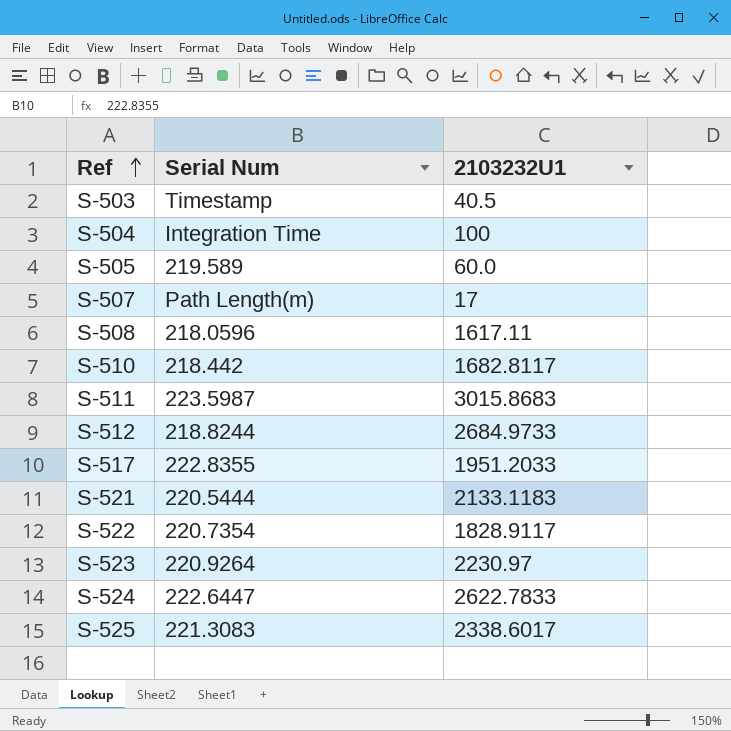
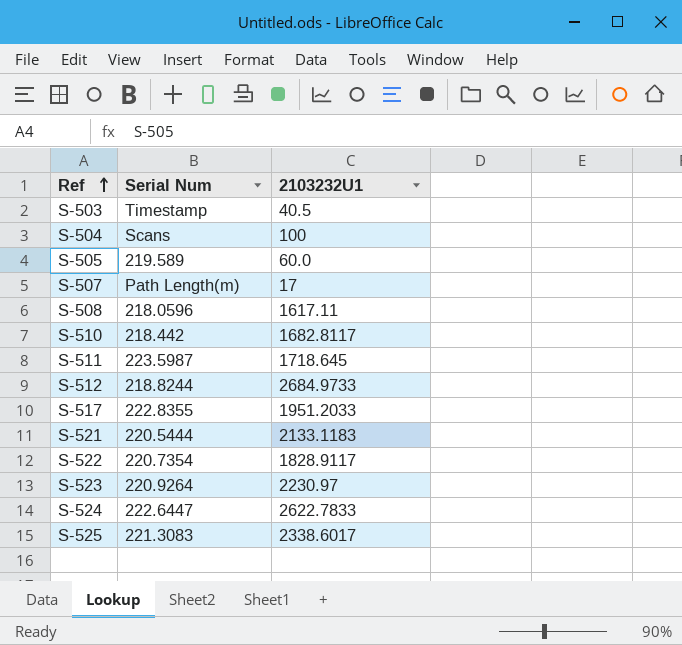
S-504 | Serial Num: Integration Time -> Scans
S-511 | 2103232U1: 3015.8683 -> 1718.645

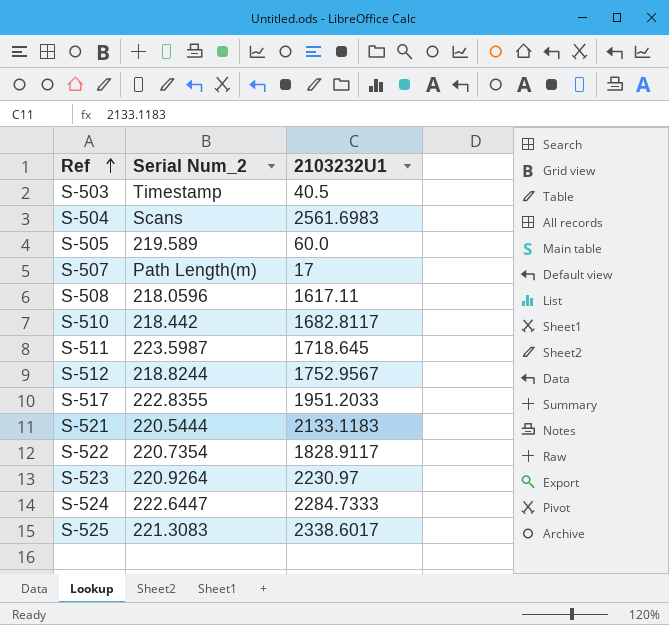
column name: Serial Num -> Serial Num_2
S-504 | 2103232U1: 100 -> 2561.6983
S-512 | 2103232U1: 2684.9733 -> 1752.9567
S-524 | 2103232U1: 2622.7833 -> 2284.7333

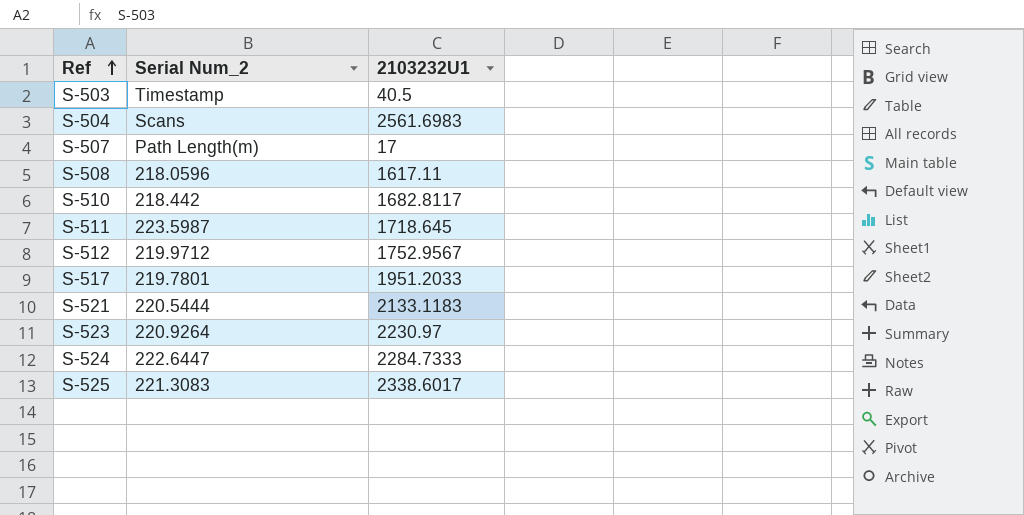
row S-505: 219.589 | 60.0 -> none
row S-522: 220.7354 | 1828.9117 -> none
S-512 | Serial Num_2: 218.8244 -> 219.9712
S-517 | Serial Num_2: 222.8355 -> 219.7801

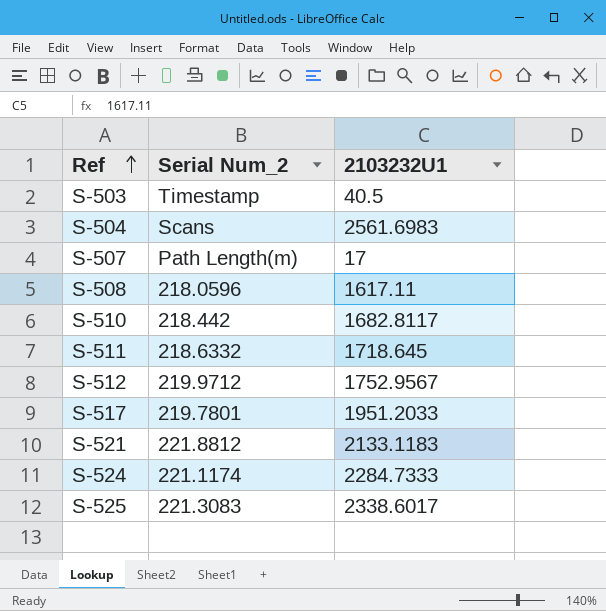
row S-523: 220.9264 | 2230.97 -> none
S-511 | Serial Num_2: 223.5987 -> 218.6332
S-521 | Serial Num_2: 220.5444 -> 221.8812
S-524 | Serial Num_2: 222.6447 -> 221.1174

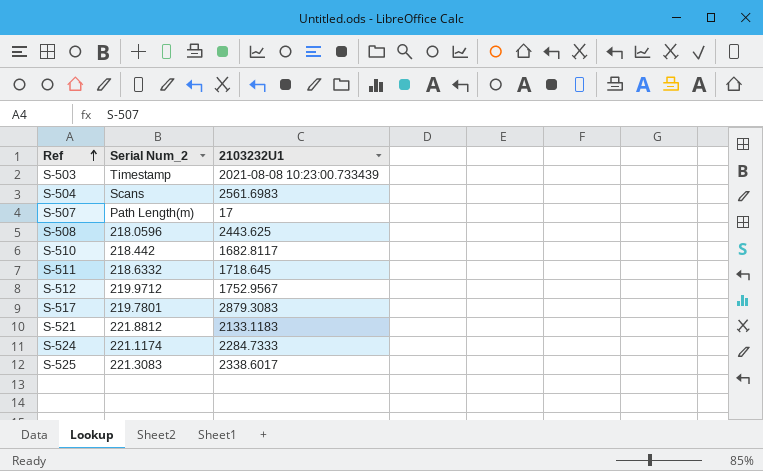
S-503 | 2103232U1: 40.5 -> 2021-08-08 10:23:00.733439
S-508 | 2103232U1: 1617.11 -> 2443.625
S-517 | 2103232U1: 1951.2033 -> 2879.3083

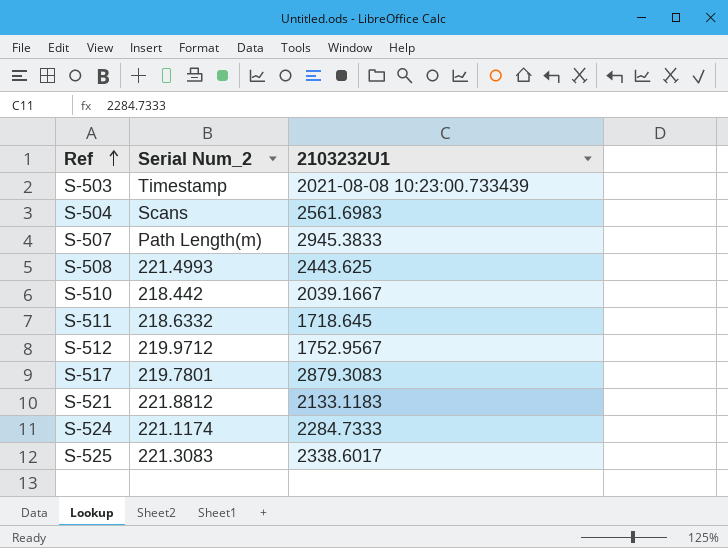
S-507 | 2103232U1: 17 -> 2945.3833
S-508 | Serial Num_2: 218.0596 -> 221.4993
S-510 | 2103232U1: 1682.8117 -> 2039.1667

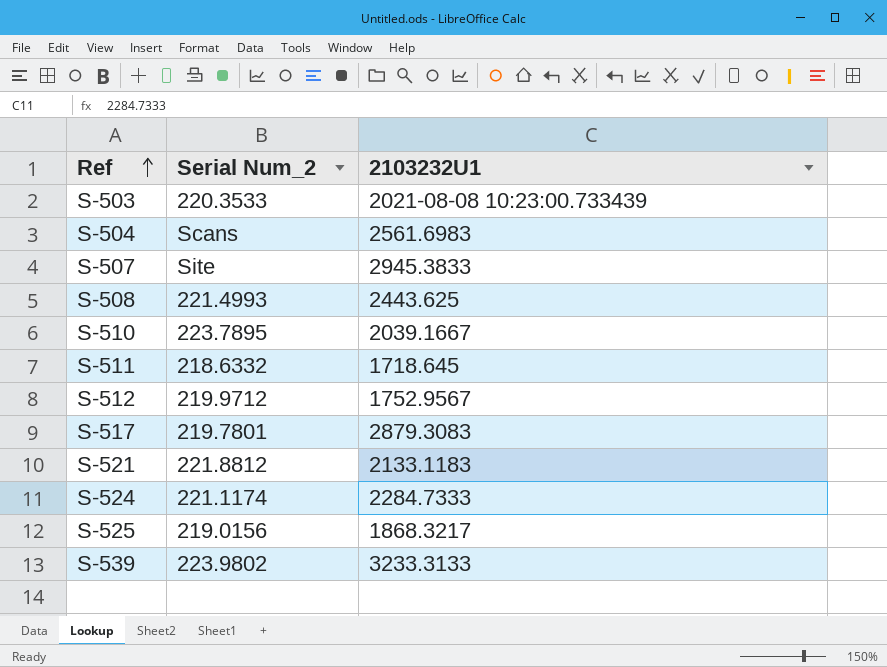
S-503 | Serial Num_2: Timestamp -> 220.3533
S-507 | Serial Num_2: Path Length(m) -> Site
S-510 | Serial Num_2: 218.442 -> 223.7895
S-525 | Serial Num_2: 221.3083 -> 219.0156
S-525 | 2103232U1: 2338.6017 -> 1868.3217
row S-539: none -> 223.9802 | 3233.3133

